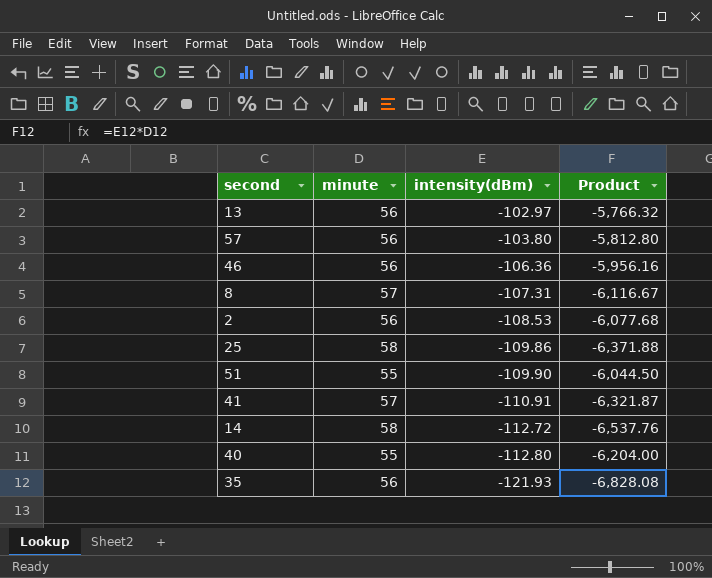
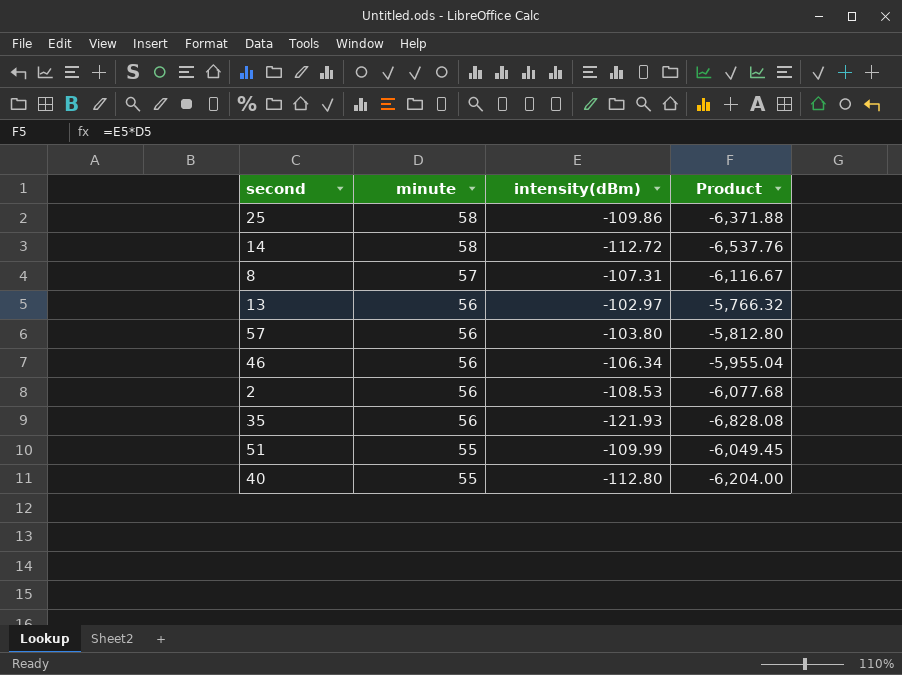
row order: intensity(dBm) descending -> minute descending
row 41: 57 | -110.91 | -6,321.87 -> none
46 | intensity(dBm): -106.36 -> -106.34
46 | Product: -5,956.16 -> -5,955.04
51 | intensity(dBm): -109.90 -> -109.99
51 | Product: -6,044.50 -> -6,049.45

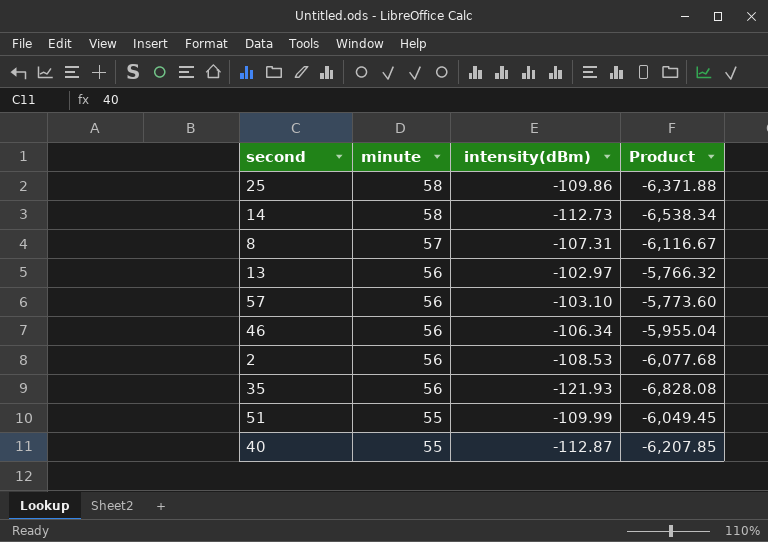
14 | intensity(dBm): -112.72 -> -112.73
14 | Product: -6,537.76 -> -6,538.34
57 | intensity(dBm): -103.80 -> -103.10
57 | Product: -5,812.80 -> -5,773.60
40 | intensity(dBm): -112.80 -> -112.87
40 | Product: -6,204.00 -> -6,207.85

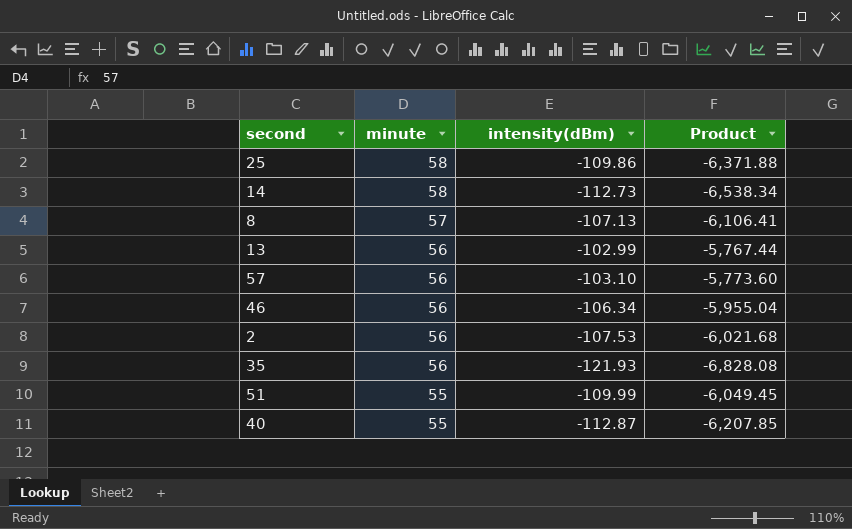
8 | intensity(dBm): -107.31 -> -107.13
8 | Product: -6,116.67 -> -6,106.41
13 | intensity(dBm): -102.97 -> -102.99
13 | Product: -5,766.32 -> -5,767.44
2 | intensity(dBm): -108.53 -> -107.53
2 | Product: -6,077.68 -> -6,021.68

